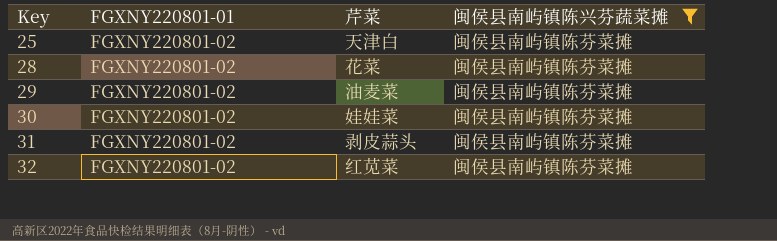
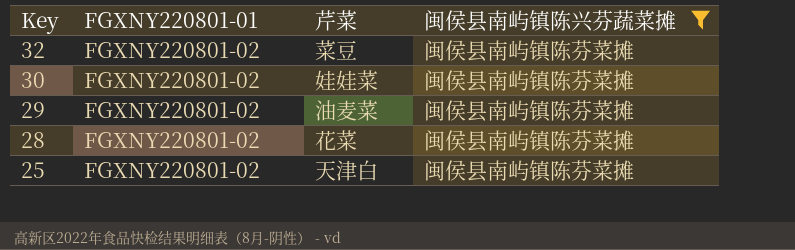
row order: Key ascending -> Key descending
row 31: FGXNY220801-02 | 剥皮蒜头 | 闽侯县南屿镇陈芬菜摊 -> none
32 | 芹菜: 红苋菜 -> 菜豆

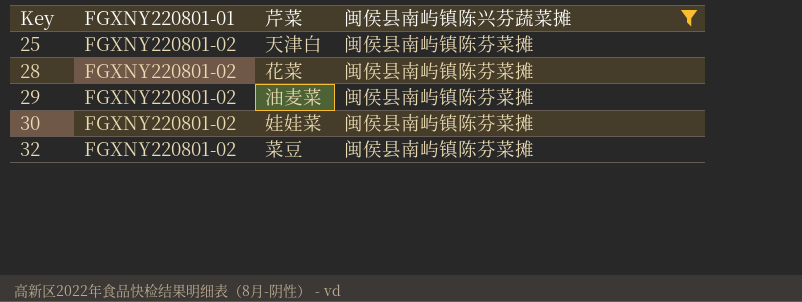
row order: Key descending -> Key ascending

